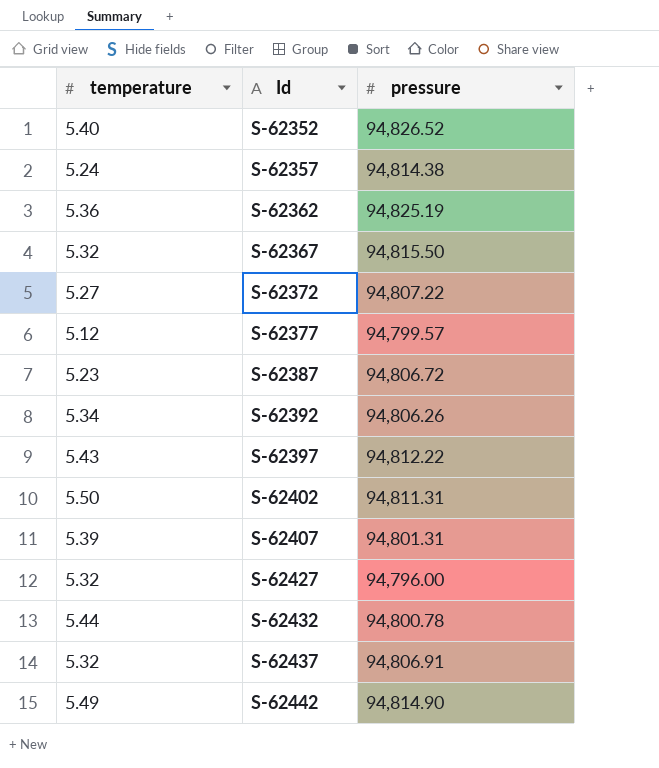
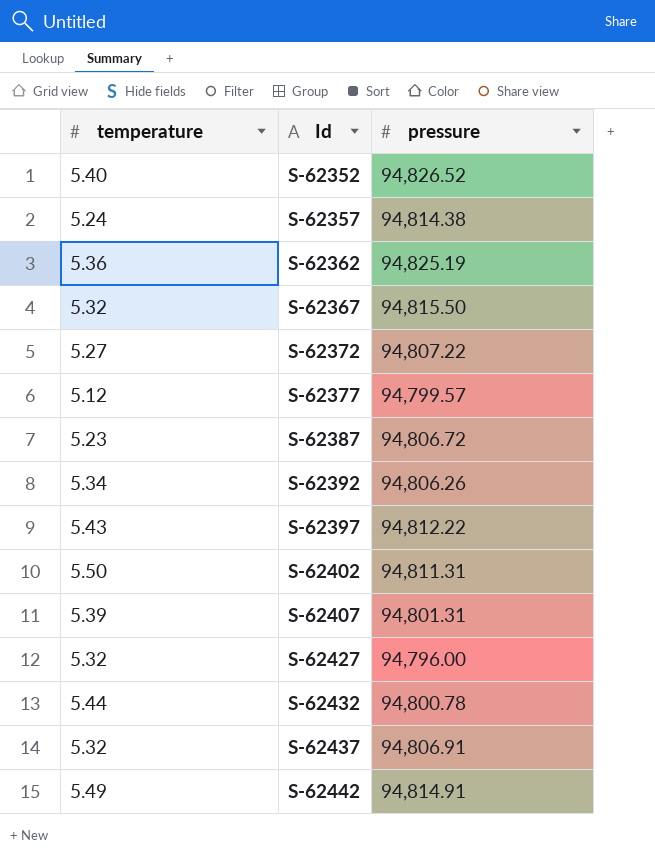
S-62442 | pressure: 94,814.90 -> 94,814.91

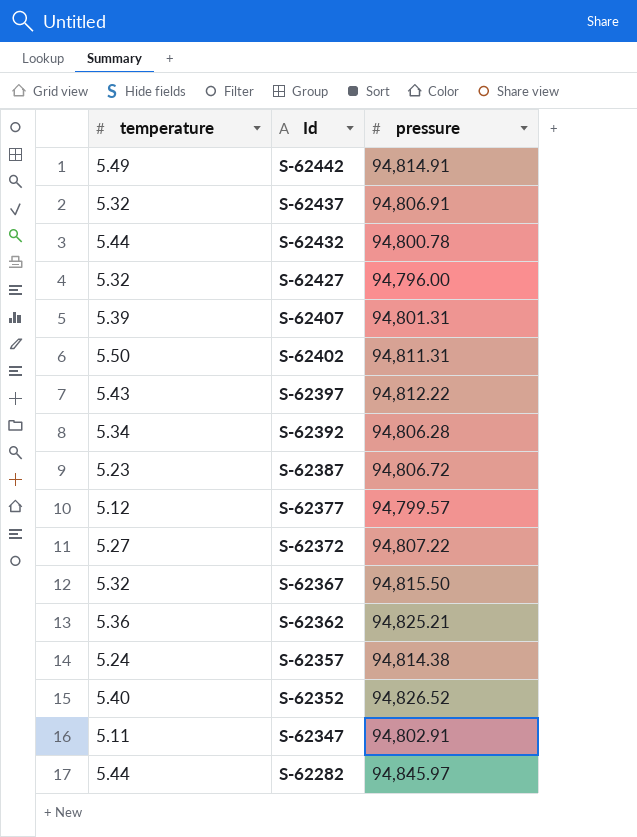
row order: Id ascending -> Id descending
S-62392 | pressure: 94,806.26 -> 94,806.28
S-62362 | pressure: 94,825.19 -> 94,825.21
row S-62347: none -> 5.11 | 94,802.91
row S-62282: none -> 5.44 | 94,845.97

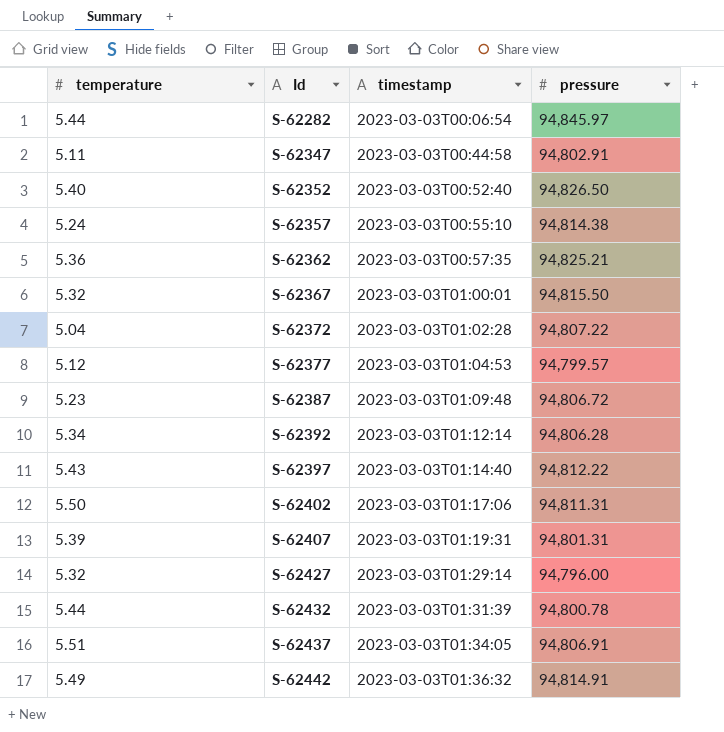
row order: Id descending -> Id ascending
column timestamp | position: none -> 3
S-62352 | pressure: 94,826.52 -> 94,826.50
S-62372 | temperature: 5.27 -> 5.04
S-62437 | temperature: 5.32 -> 5.51

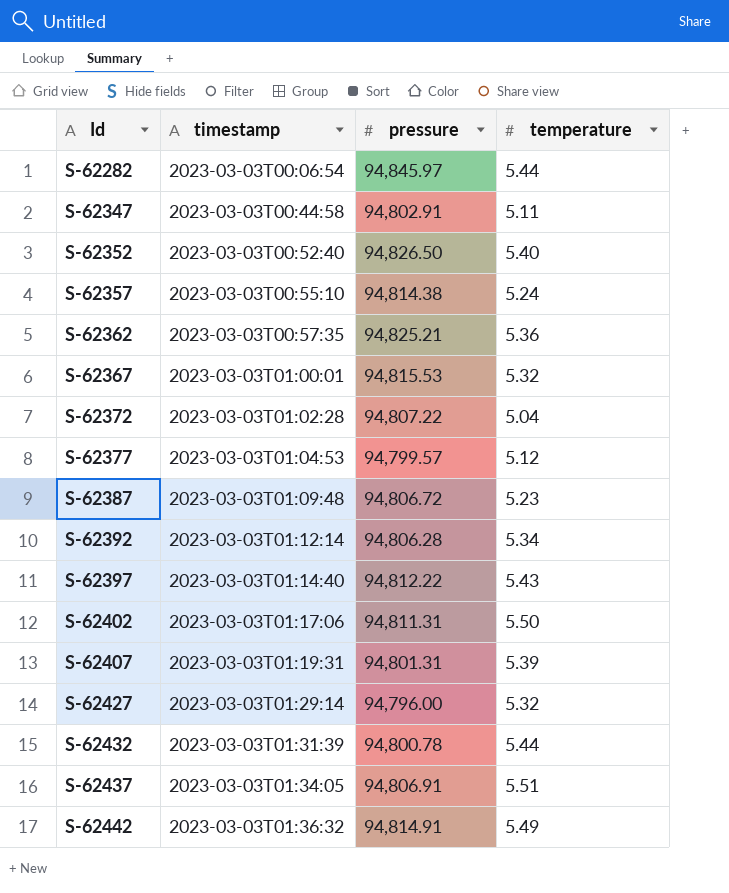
column temperature | position: 1 -> 4
S-62367 | pressure: 94,815.50 -> 94,815.53

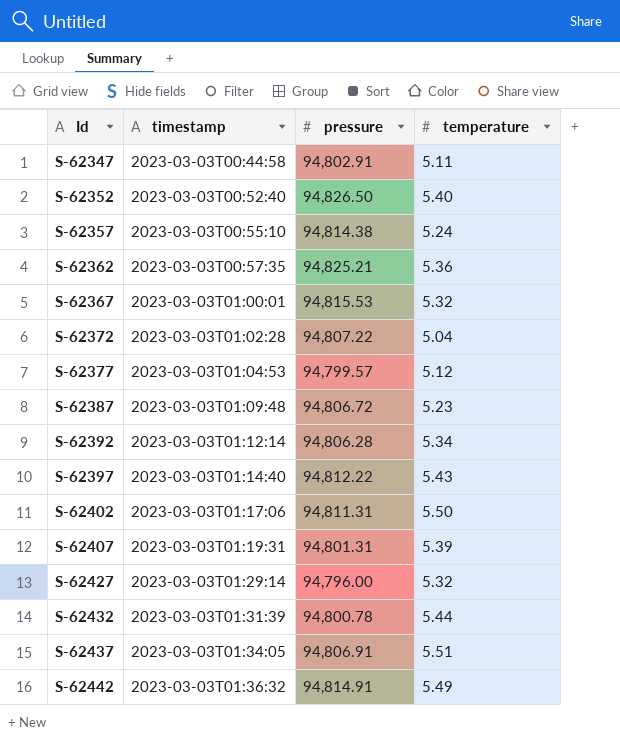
row S-62282: 2023-03-03T00:06:54 | 94,845.97 | 5.44 -> none

